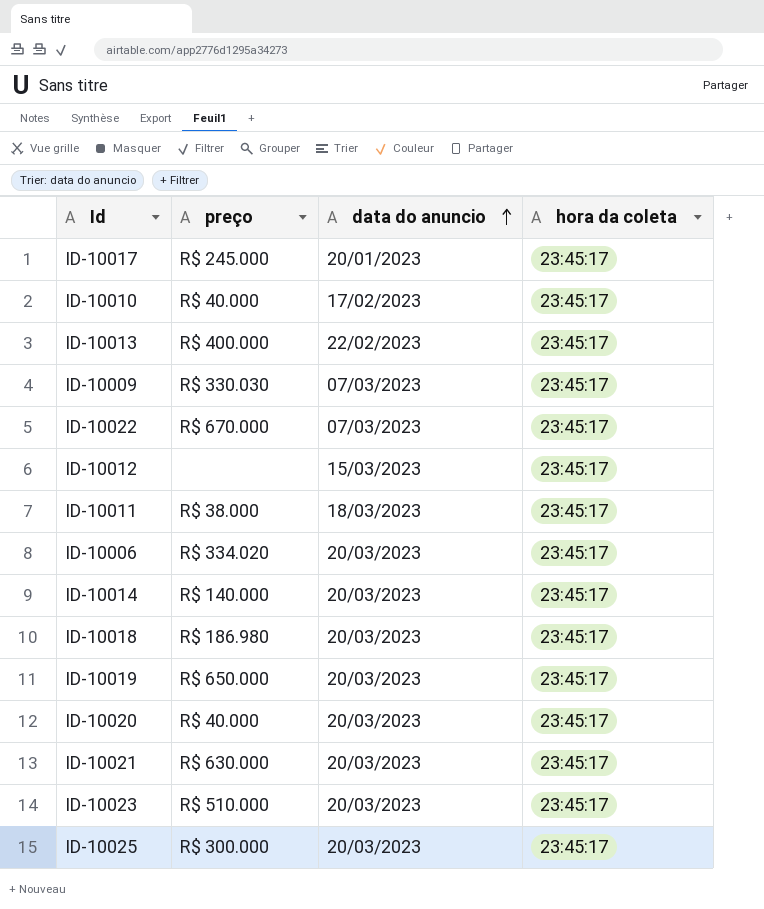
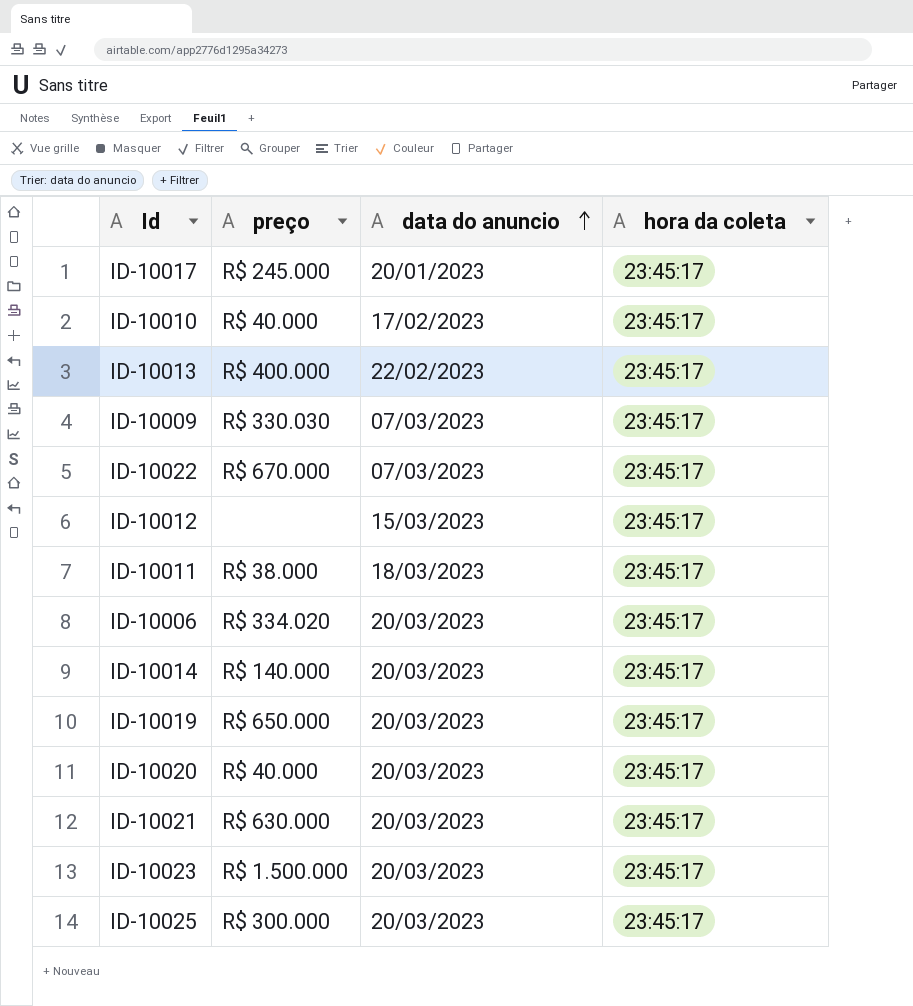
row ID-10018: R$ 186.980 | 20/03/2023 | 23:45:17 -> none
ID-10023 | preço: R$ 510.000 -> R$ 1.500.000

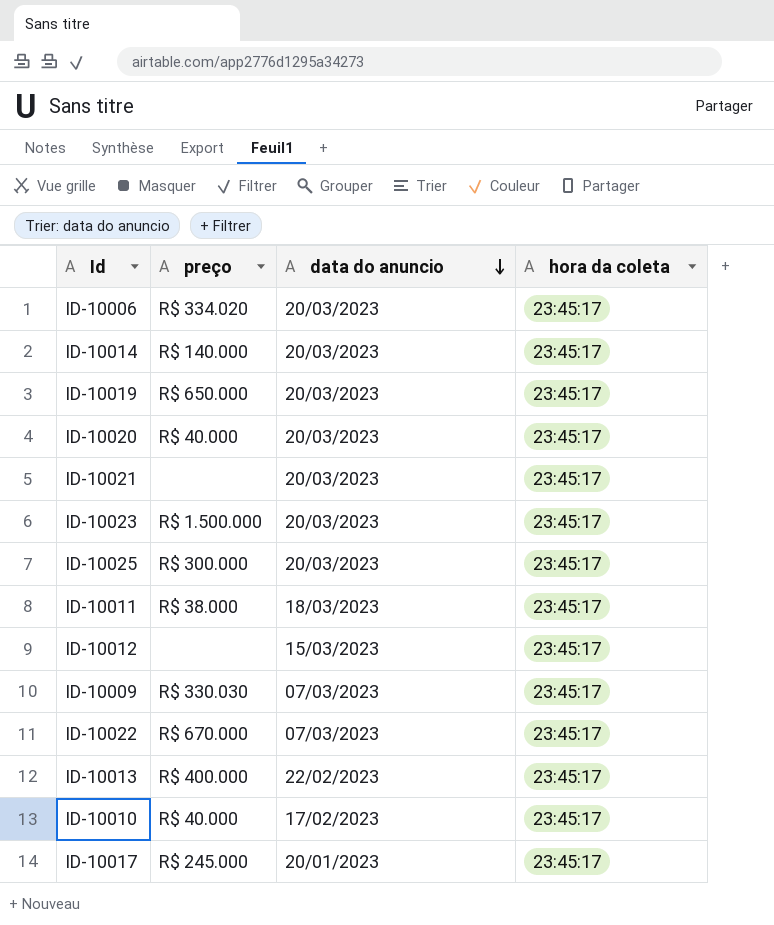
row order: data do anuncio ascending -> data do anuncio descending
ID-10021 | preço: R$ 630.000 -> none

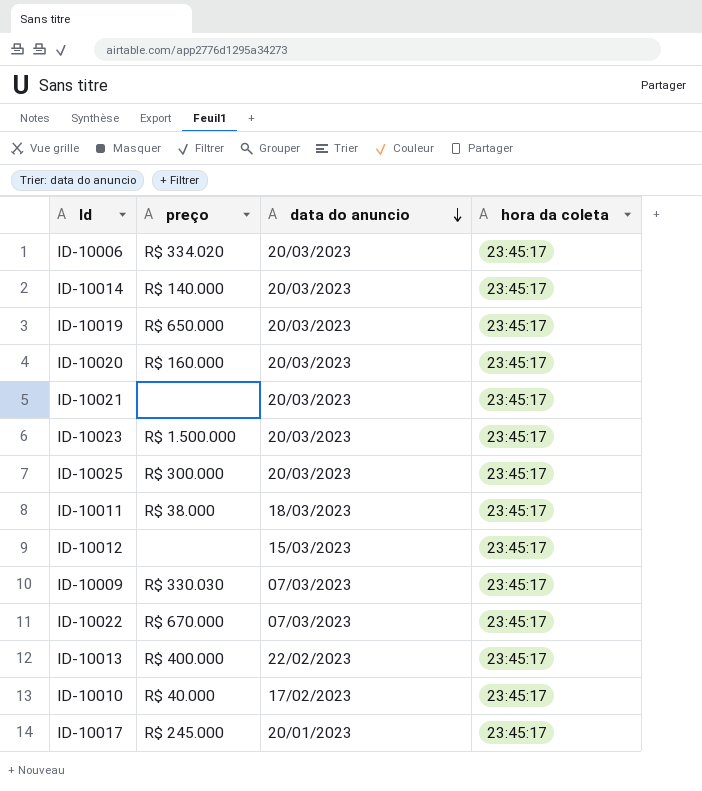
ID-10020 | preço: R$ 40.000 -> R$ 160.000

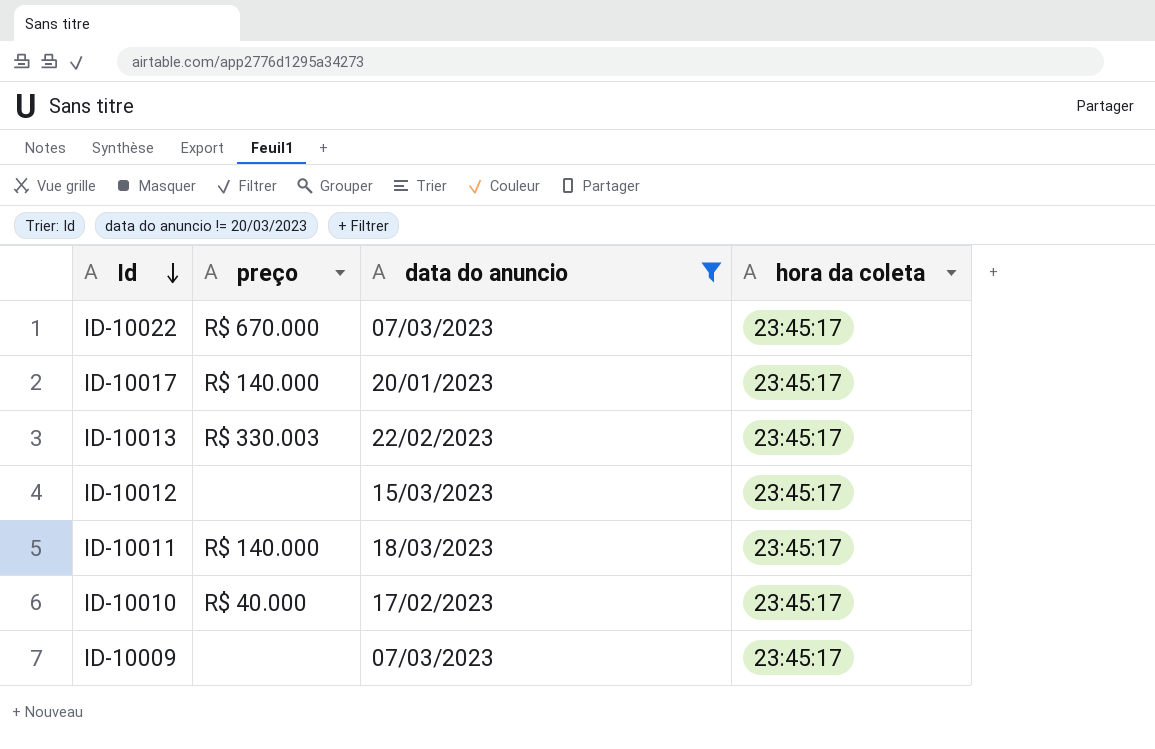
filter: none -> data do anuncio != 20/03/2023
row order: data do anuncio descending -> Id descending
ID-10017 | preço: R$ 245.000 -> R$ 140.000
ID-10013 | preço: R$ 400.000 -> R$ 330.003
ID-10011 | preço: R$ 38.000 -> R$ 140.000
ID-10009 | preço: R$ 330.030 -> none

